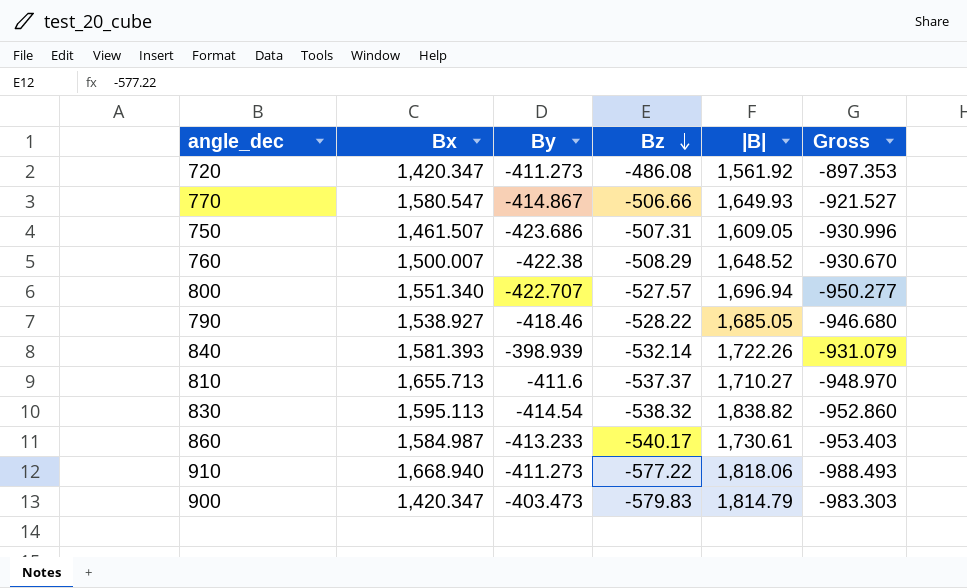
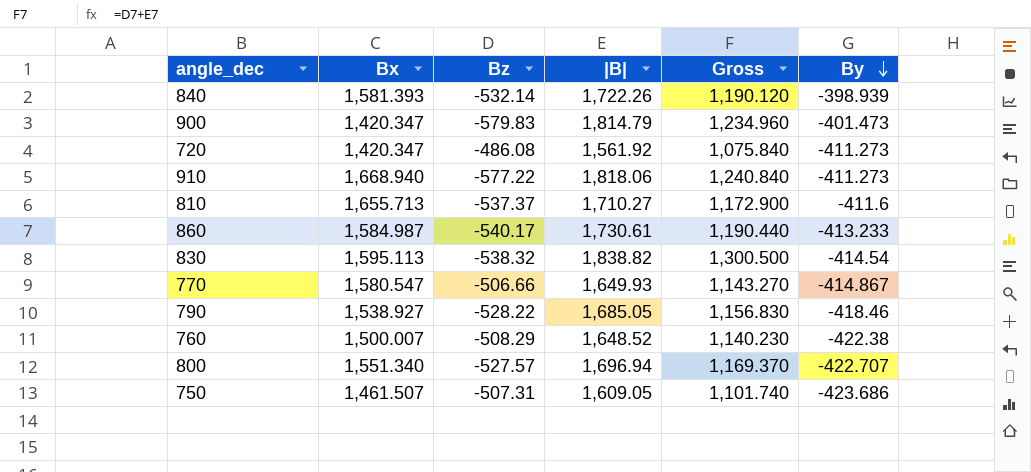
row order: Bz descending -> By descending
column Gross | formula: [By] + [Bz] -> [Bz] + [|B|]
column By | position: 3 -> 6
900 | By: -403.473 -> -401.473

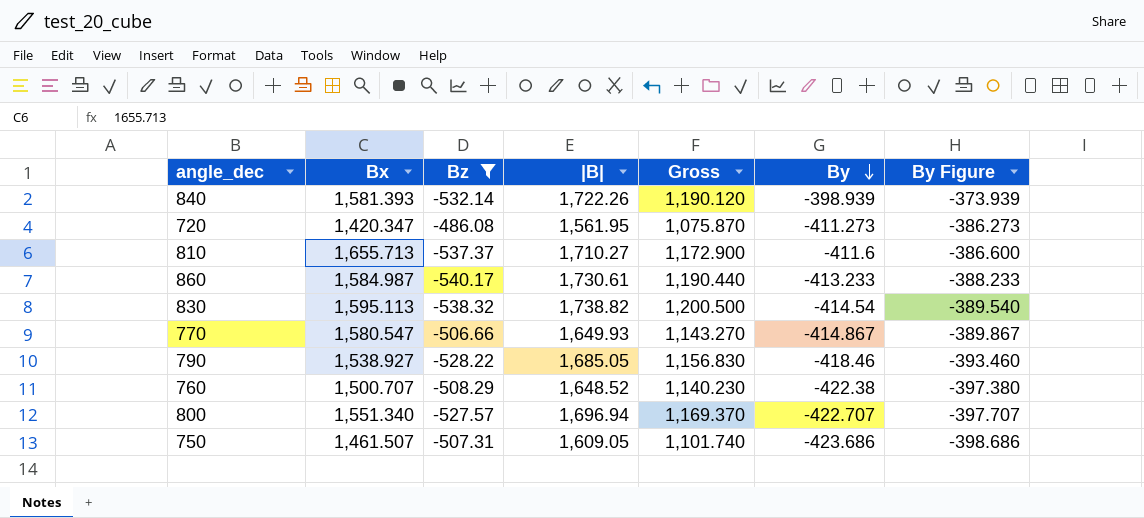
filter: none -> Bz >= -540.17
column By Figure | formula: none -> [By] + 25
720 | |B|: 1,561.92 -> 1,561.95
720 | Gross: 1,075.840 -> 1,075.870
830 | |B|: 1,838.82 -> 1,738.82
830 | Gross: 1,300.500 -> 1,200.500
760 | Bx: 1,500.007 -> 1,500.707

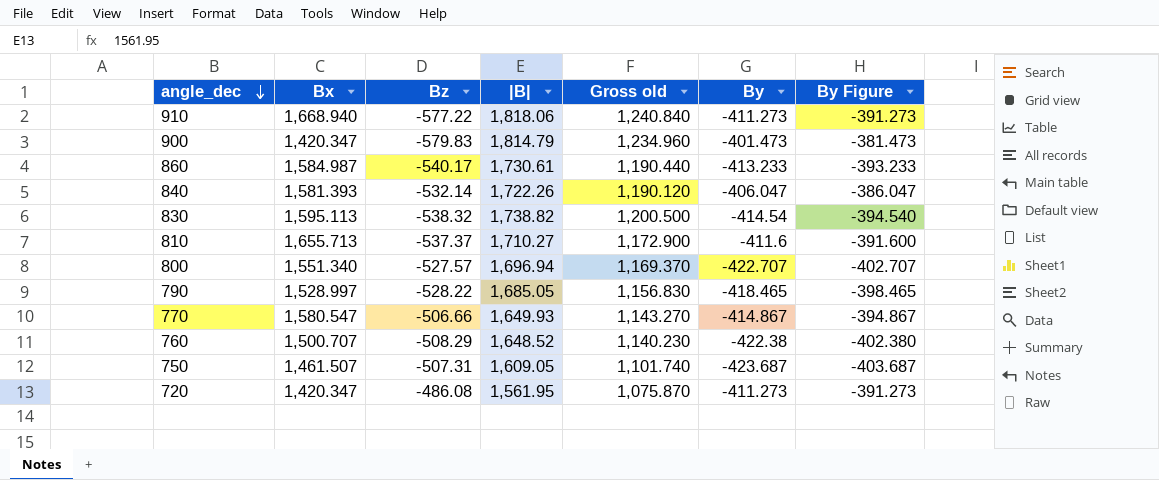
filter: Bz >= -540.17 -> none
row order: By descending -> angle_dec descending
column name: Gross -> Gross old
column By Figure | formula: [By] + 25 -> [By] + 20
840 | By: -398.939 -> -406.047
790 | Bx: 1,538.927 -> 1,528.997
790 | By: -418.46 -> -418.465
750 | By: -423.686 -> -423.687

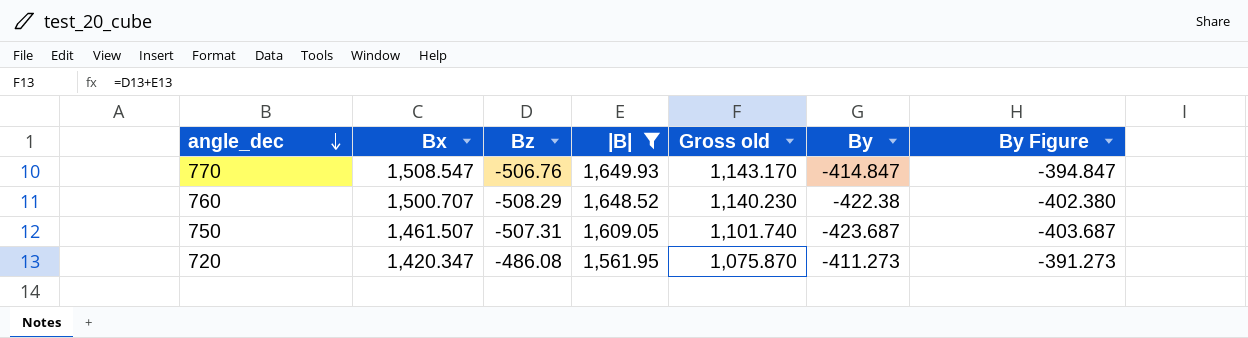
filter: none -> |B| <= 1,649.93
770 | Bx: 1,580.547 -> 1,508.547
770 | Bz: -506.66 -> -506.76
770 | Gross old: 1,143.270 -> 1,143.170
770 | By: -414.867 -> -414.847
770 | By Figure: -394.867 -> -394.847

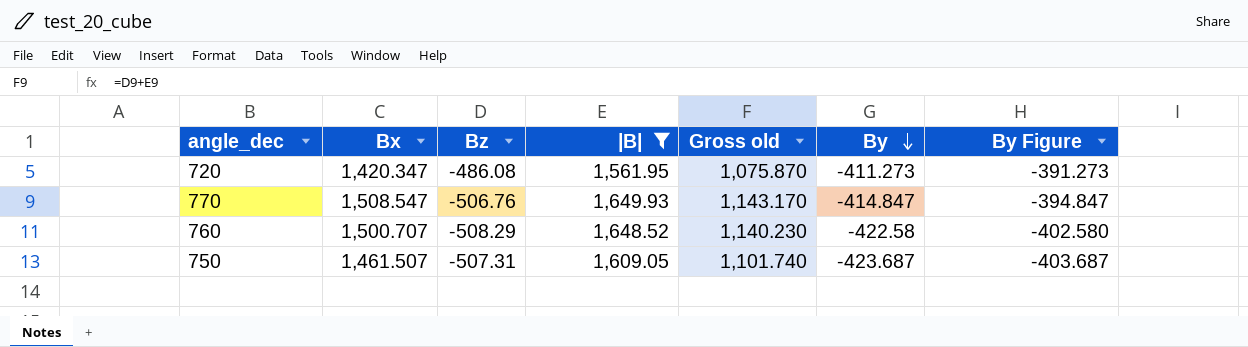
row order: angle_dec descending -> By descending
760 | By: -422.38 -> -422.58
760 | By Figure: -402.380 -> -402.580

